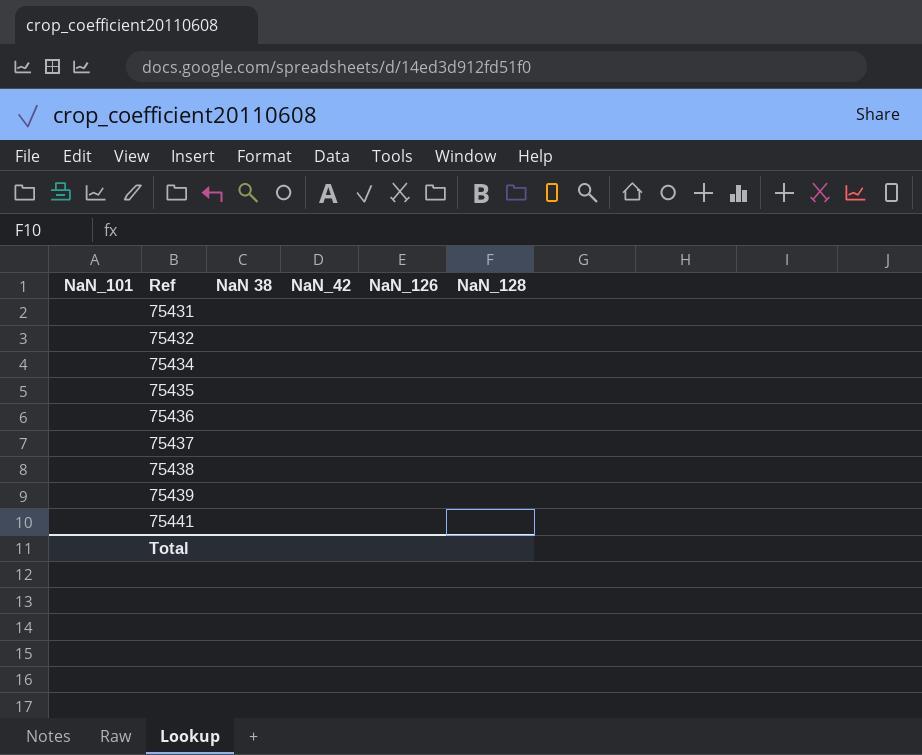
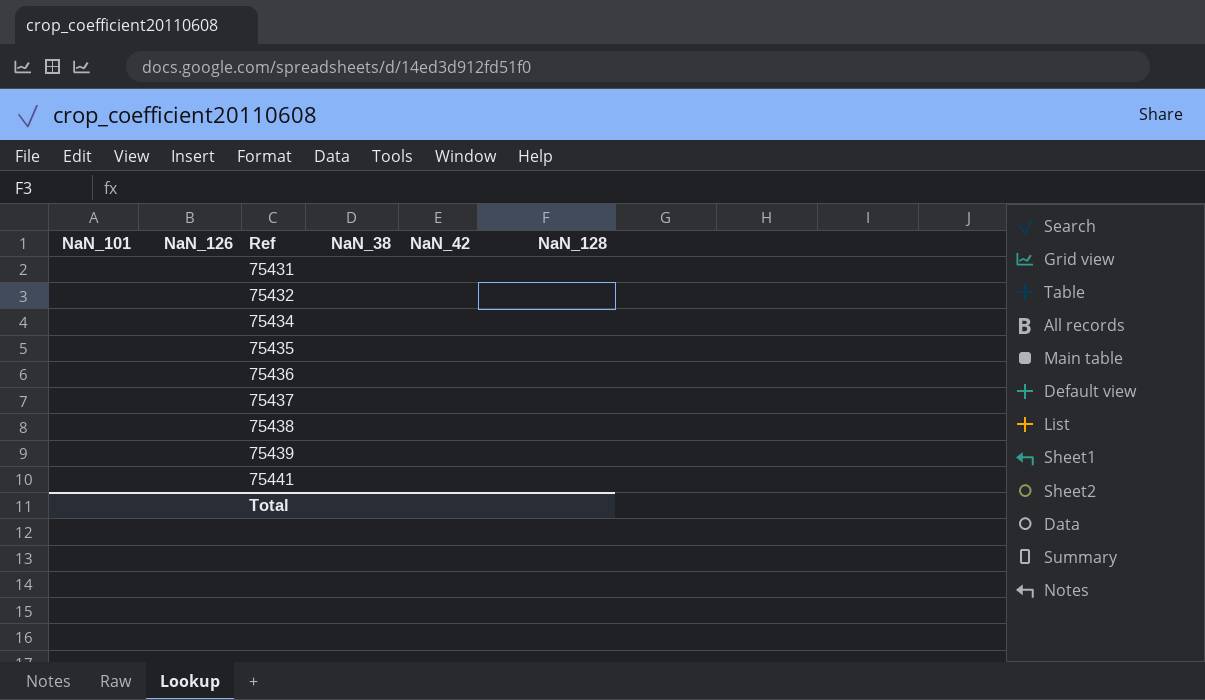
column NaN_126 | position: 5 -> 2
column name: NaN 38 -> NaN_38

